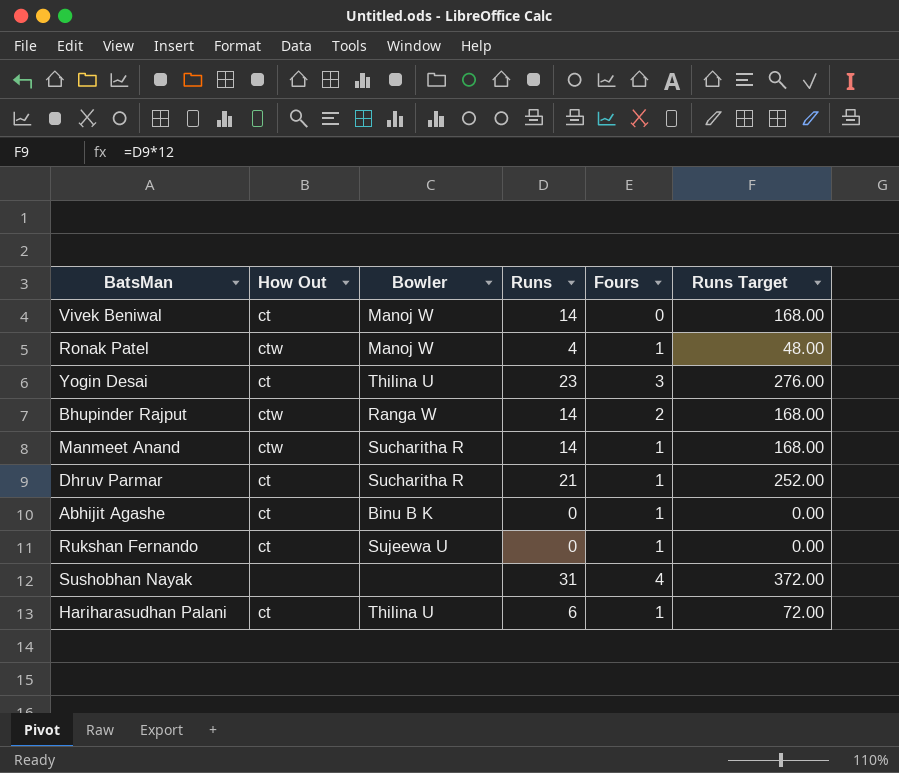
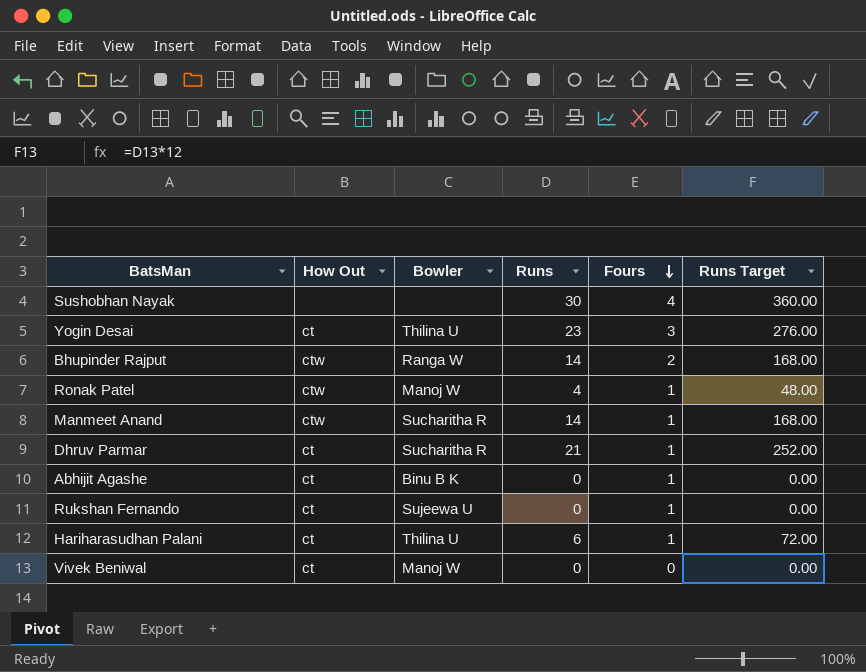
row order: none -> Fours descending
Sushobhan Nayak | Runs: 31 -> 30
Sushobhan Nayak | Runs Target: 372.00 -> 360.00
Vivek Beniwal | Runs: 14 -> 0
Vivek Beniwal | Runs Target: 168.00 -> 0.00

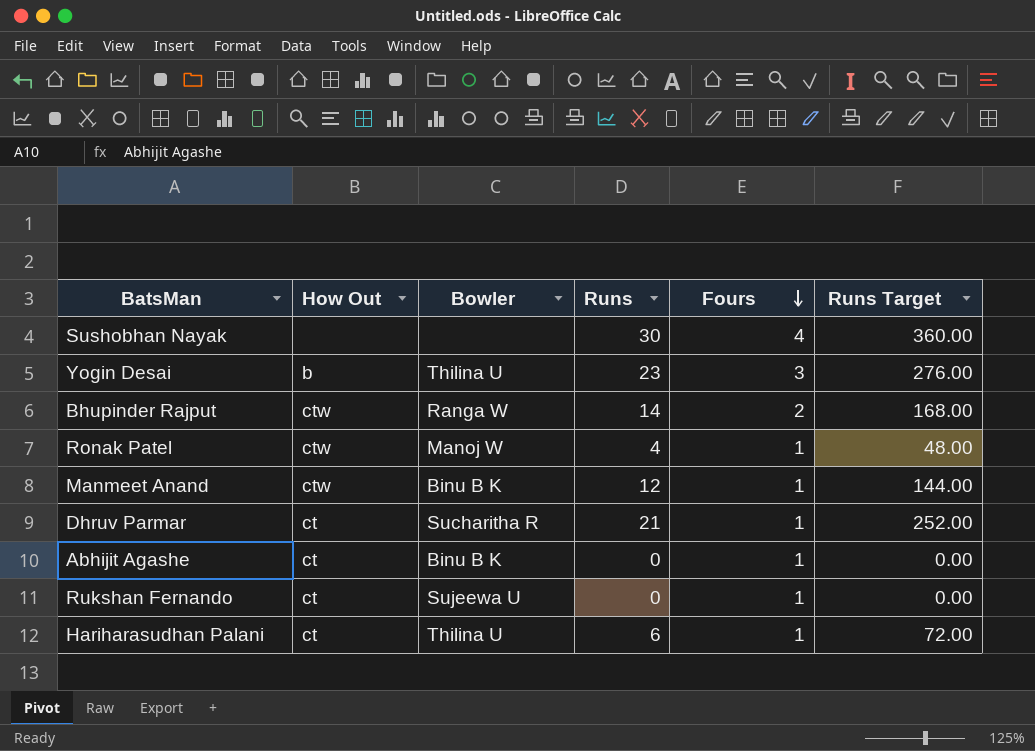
row Vivek Beniwal: ct | Manoj W | 0 | 0 | 0.00 -> none
Yogin Desai | How Out: ct -> b
Manmeet Anand | Bowler: Sucharitha R -> Binu B K
Manmeet Anand | Runs: 14 -> 12
Manmeet Anand | Runs Target: 168.00 -> 144.00

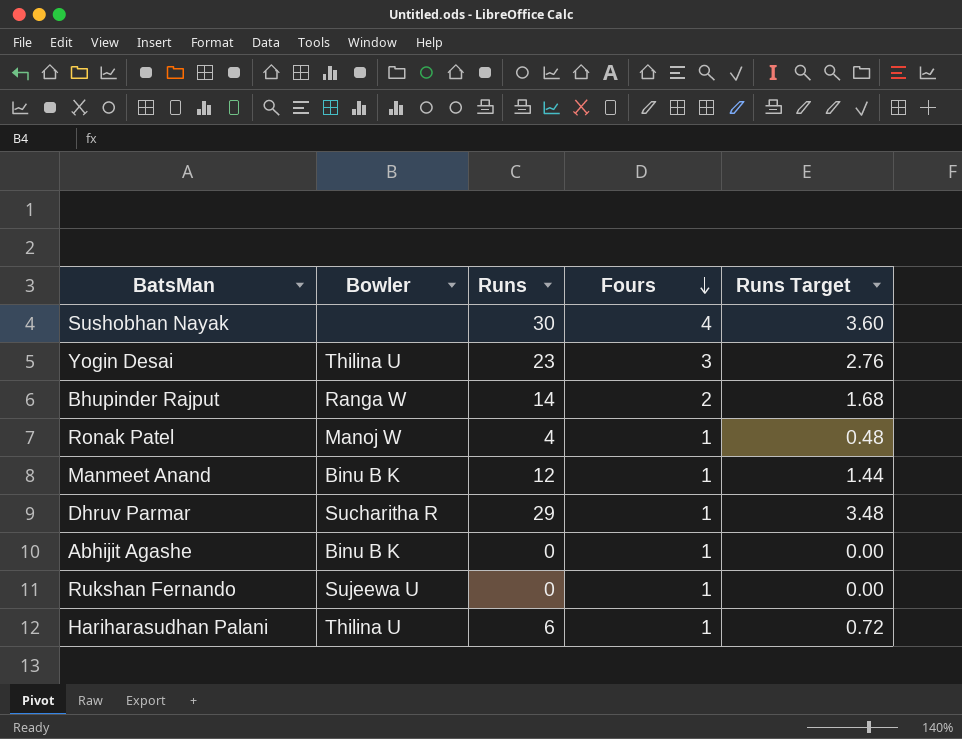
column How Out | position: 2 -> none
column Runs Target | formula: [Runs] * 12 -> [Runs] * 0.12
Dhruv Parmar | Runs: 21 -> 29

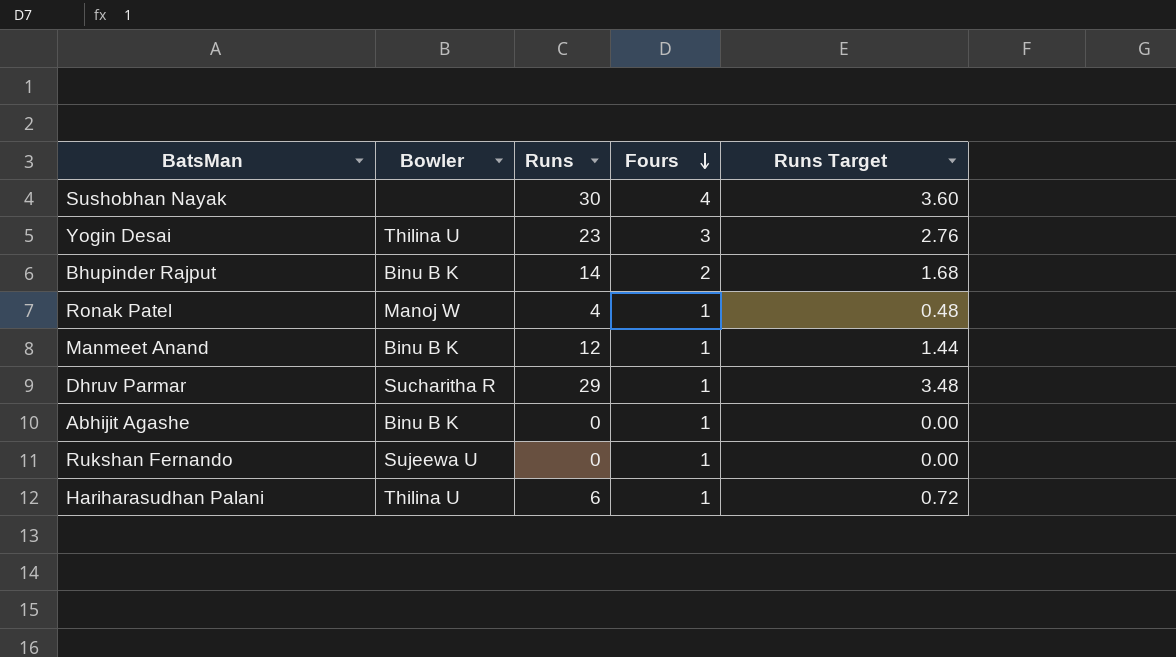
Bhupinder Rajput | Bowler: Ranga W -> Binu B K

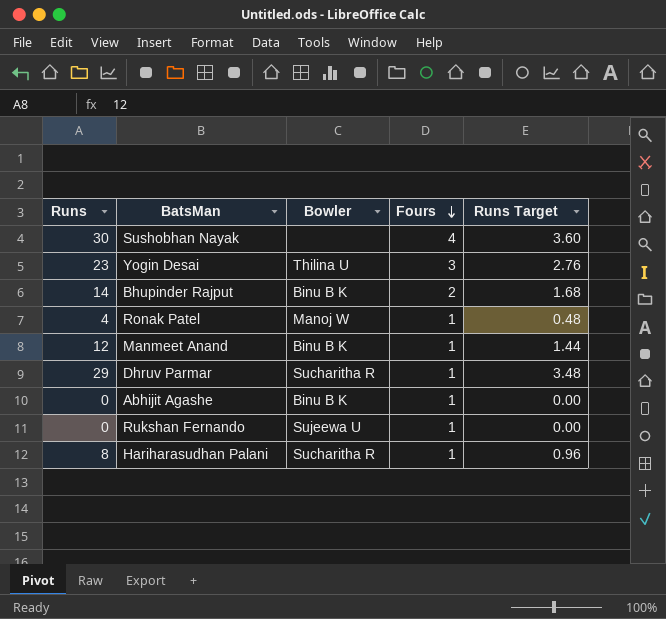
column Runs | position: 3 -> 1
Hariharasudhan Palani | Runs: 6 -> 8
Hariharasudhan Palani | Bowler: Thilina U -> Sucharitha R
Hariharasudhan Palani | Runs Target: 0.72 -> 0.96

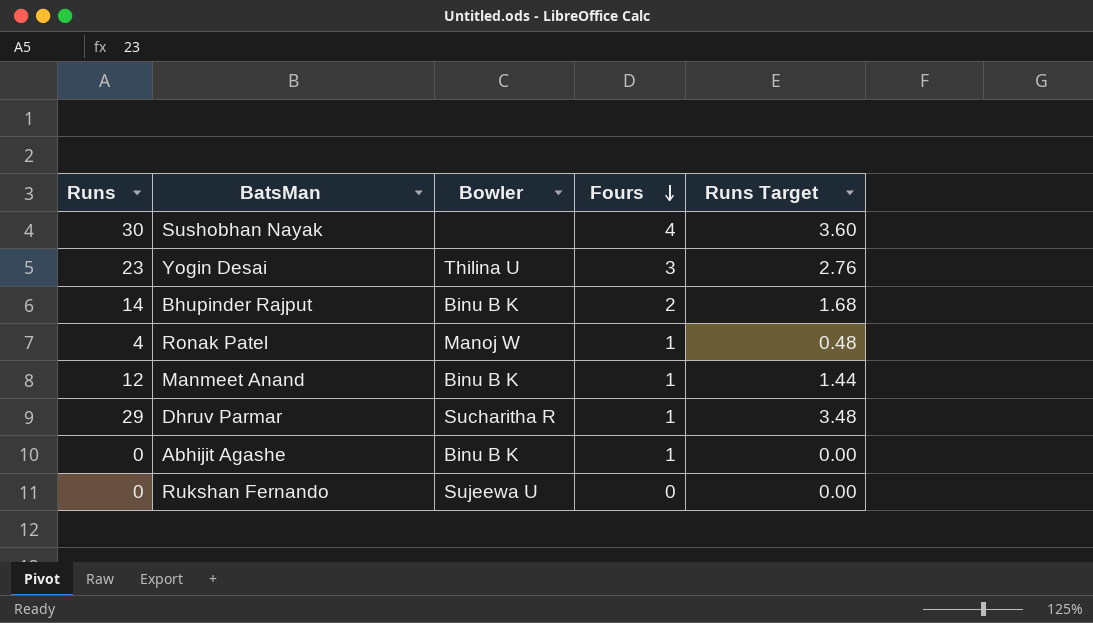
row Hariharasudhan Palani: 8 | Sucharitha R | 1 | 0.96 -> none
Rukshan Fernando | Fours: 1 -> 0

